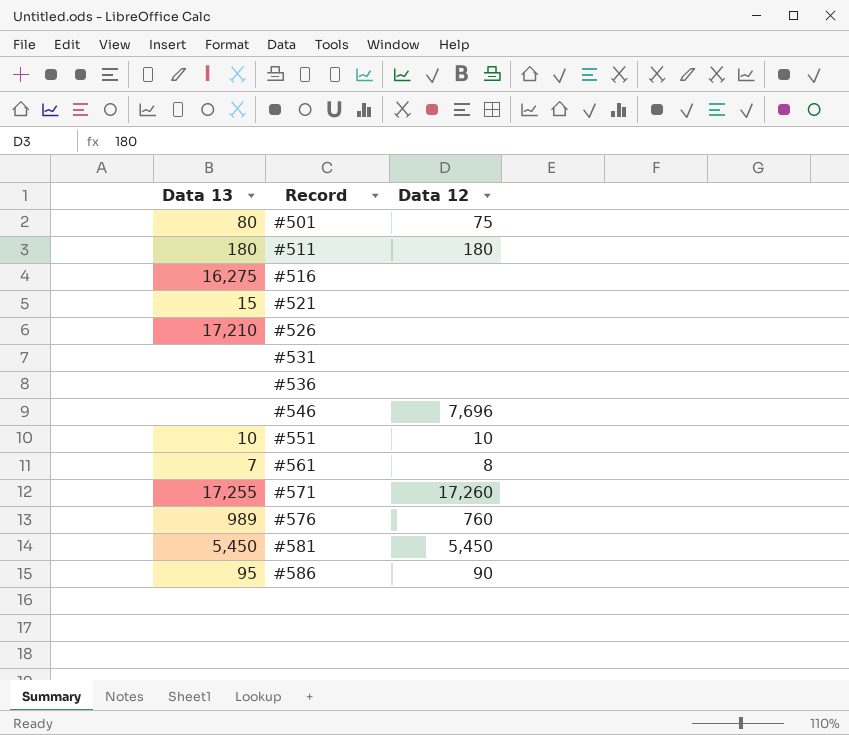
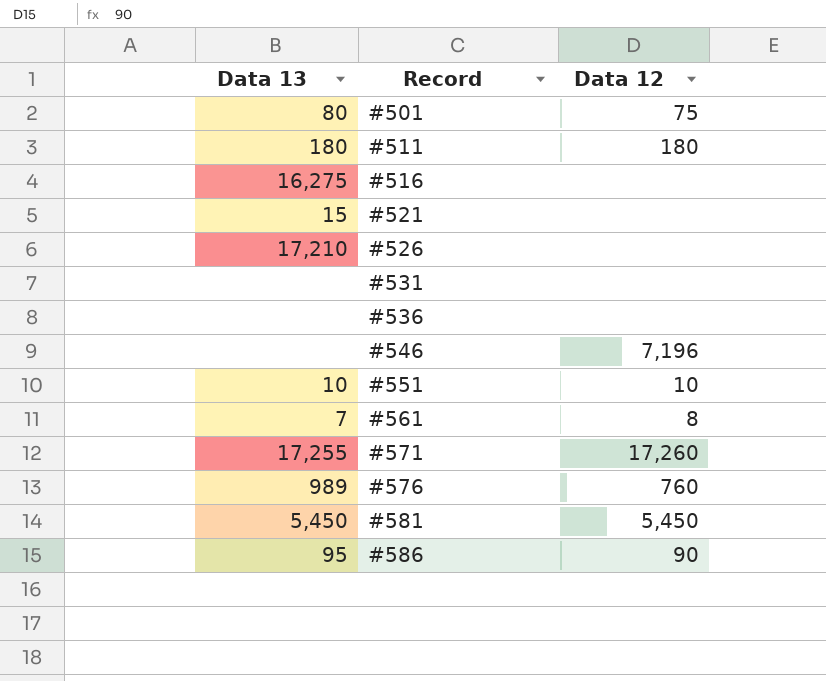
#546 | Data 12: 7,696 -> 7,196

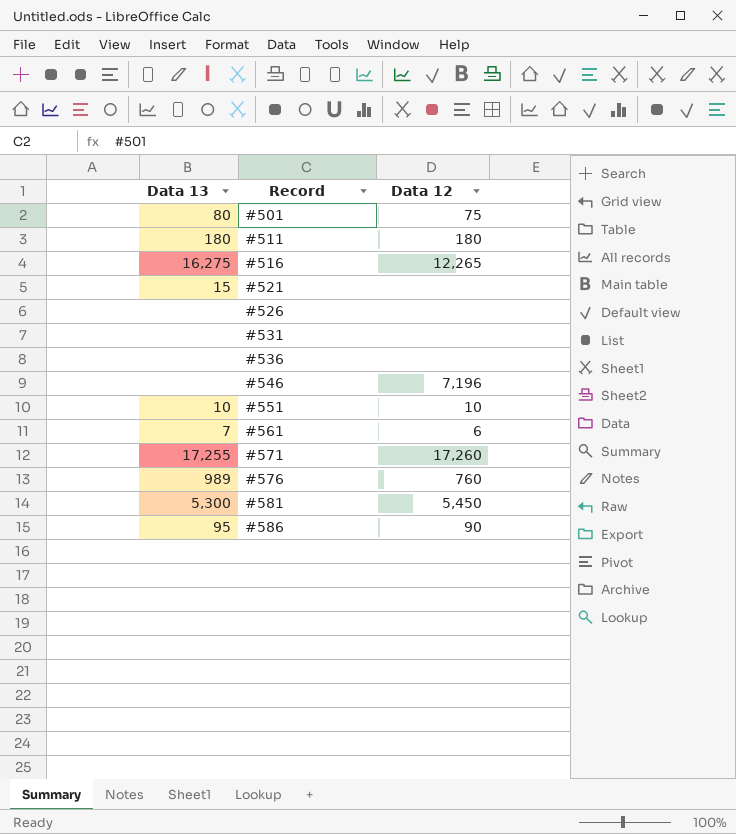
#516 | Data 12: none -> 12,265
#526 | Data 13: 17,210 -> none
#561 | Data 12: 8 -> 6
#581 | Data 13: 5,450 -> 5,300

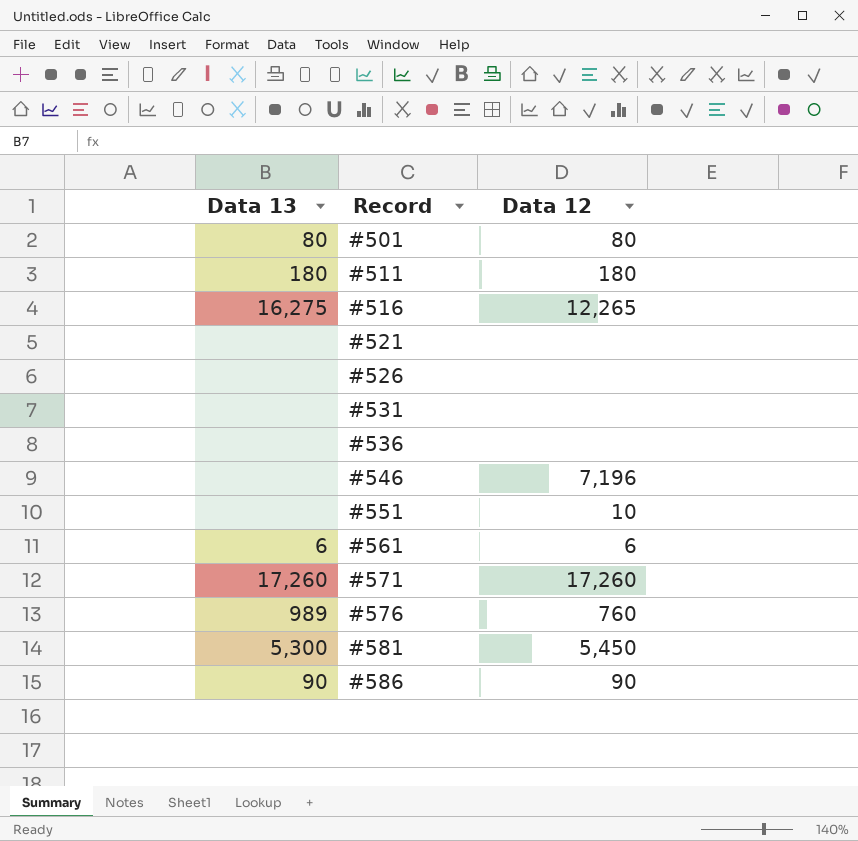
#501 | Data 12: 75 -> 80
#521 | Data 13: 15 -> none
#551 | Data 13: 10 -> none
#561 | Data 13: 7 -> 6
#571 | Data 13: 17,255 -> 17,260
#586 | Data 13: 95 -> 90

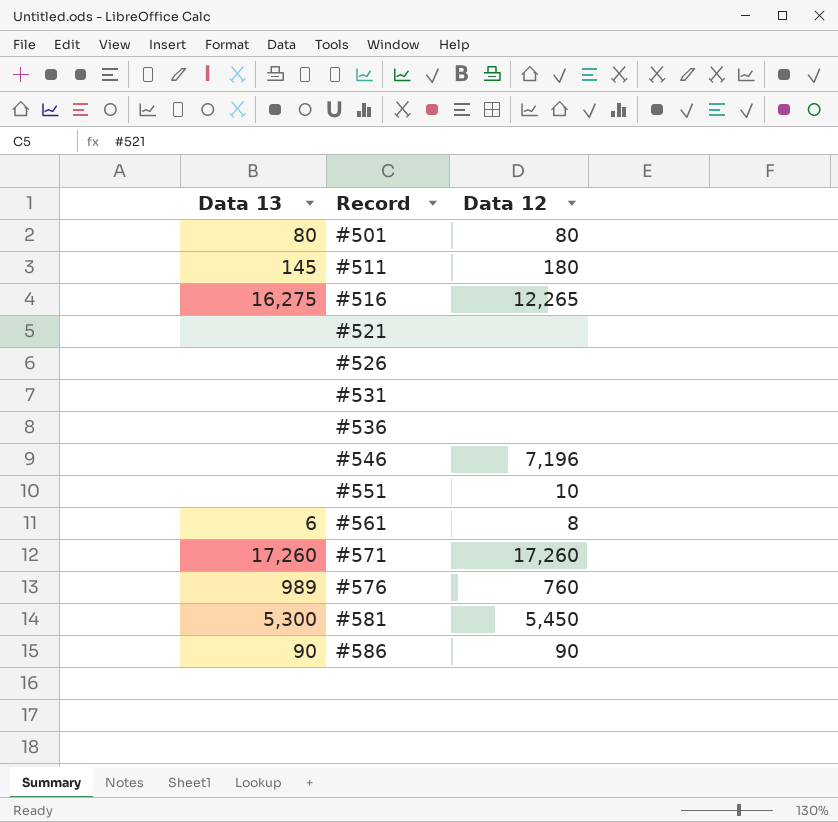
#511 | Data 13: 180 -> 145
#561 | Data 12: 6 -> 8

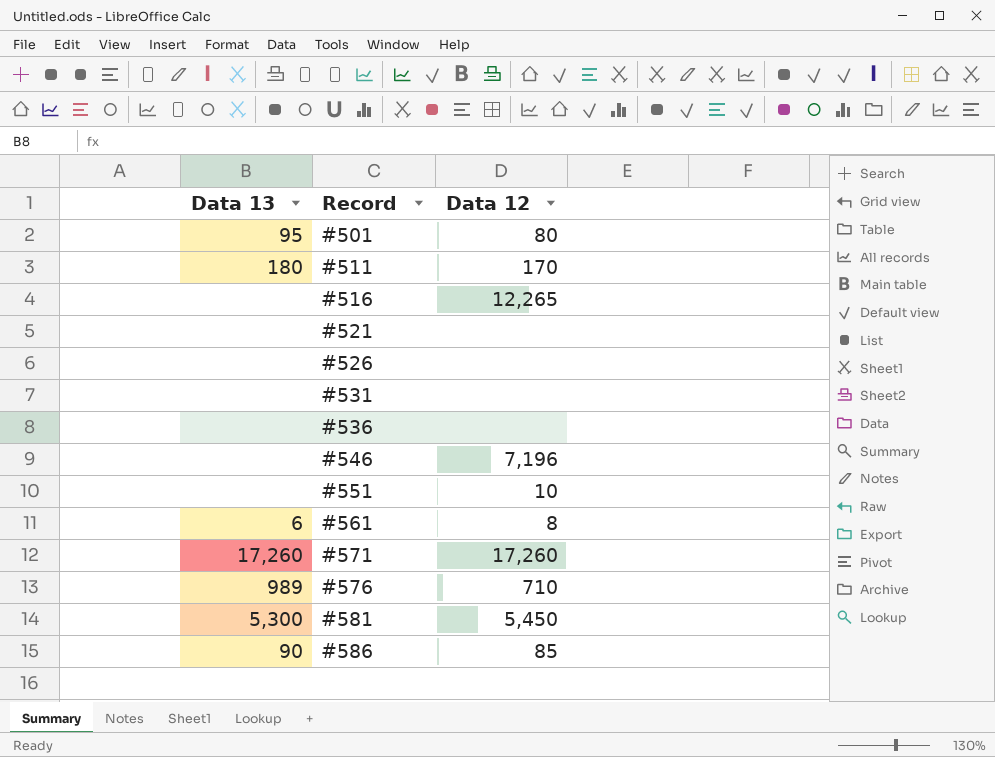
#501 | Data 13: 80 -> 95
#511 | Data 13: 145 -> 180
#511 | Data 12: 180 -> 170
#516 | Data 13: 16,275 -> none
#576 | Data 12: 760 -> 710
#586 | Data 12: 90 -> 85

